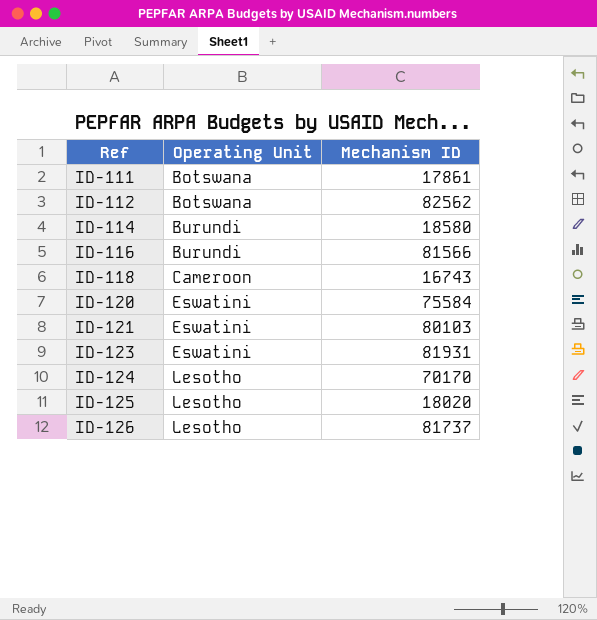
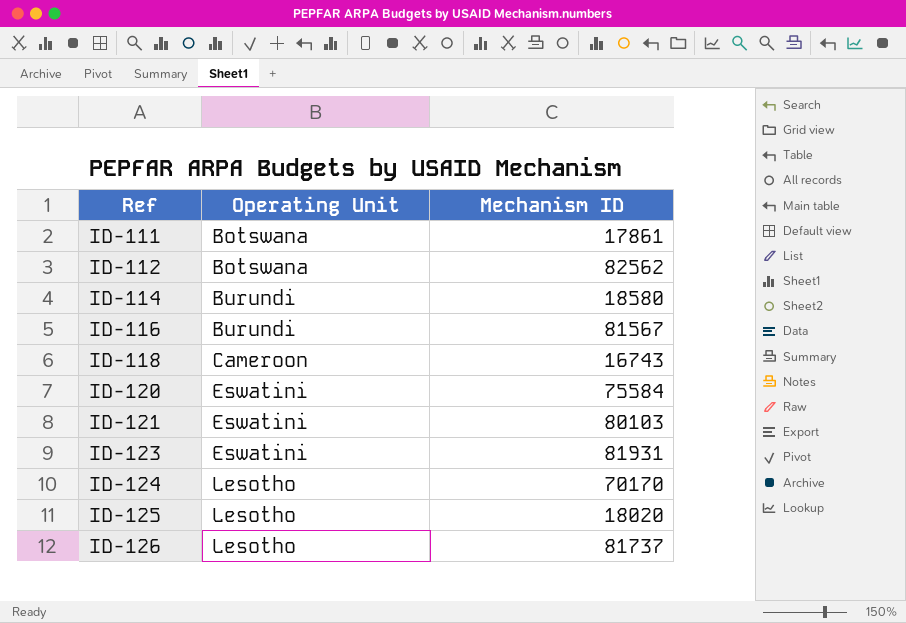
ID-116 | Mechanism ID: 81566 -> 81567

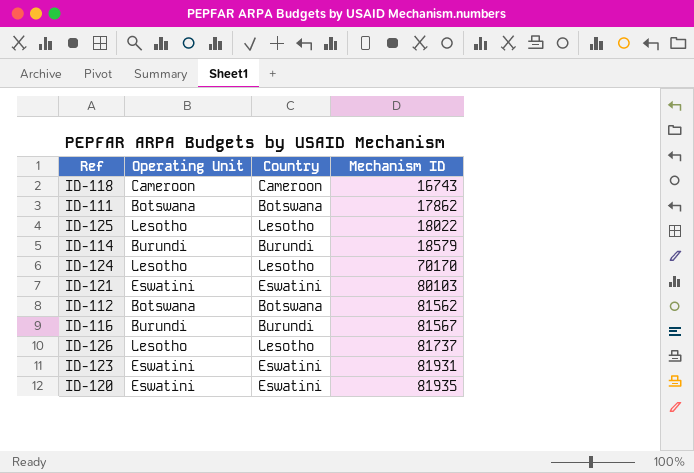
row order: Ref ascending -> Mechanism ID ascending
column Country | position: none -> 3
ID-111 | Mechanism ID: 17861 -> 17862
ID-125 | Mechanism ID: 18020 -> 18022
ID-114 | Mechanism ID: 18580 -> 18579
ID-112 | Mechanism ID: 82562 -> 81562
ID-120 | Mechanism ID: 75584 -> 81935

